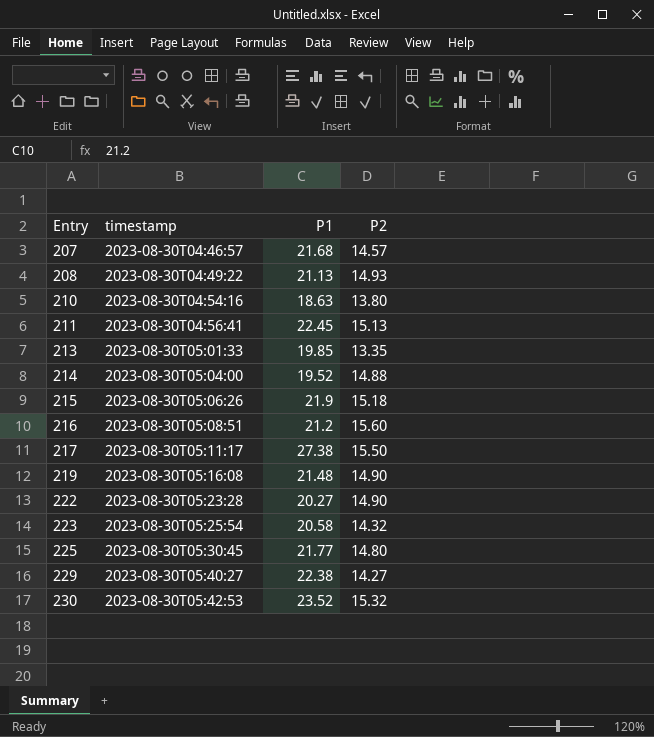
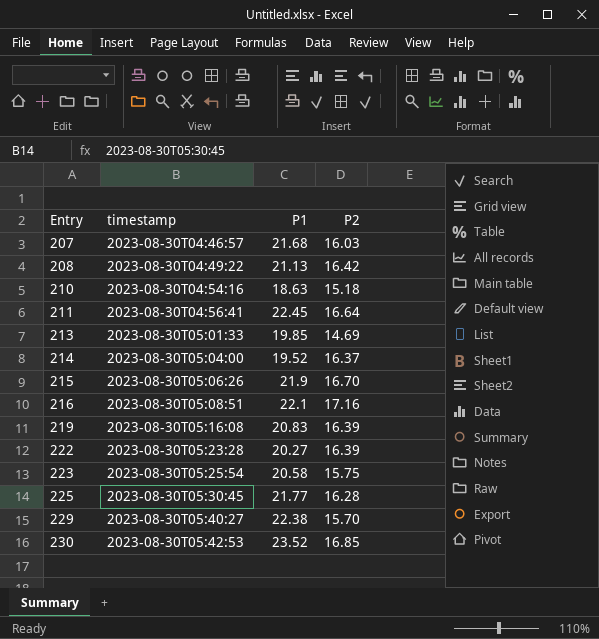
row 217: 2023-08-30T05:11:17 | 27.38 | 15.50 -> none
207 | P2: 14.57 -> 16.03
208 | P2: 14.93 -> 16.42
210 | P2: 13.80 -> 15.18
211 | P2: 15.13 -> 16.64
213 | P2: 13.35 -> 14.69
214 | P2: 14.88 -> 16.37
215 | P2: 15.18 -> 16.70
216 | P1: 21.2 -> 22.1
216 | P2: 15.60 -> 17.16
219 | P1: 21.48 -> 20.83
219 | P2: 14.90 -> 16.39
222 | P2: 14.90 -> 16.39
223 | P2: 14.32 -> 15.75
225 | P2: 14.80 -> 16.28
229 | P2: 14.27 -> 15.70
230 | P2: 15.32 -> 16.85

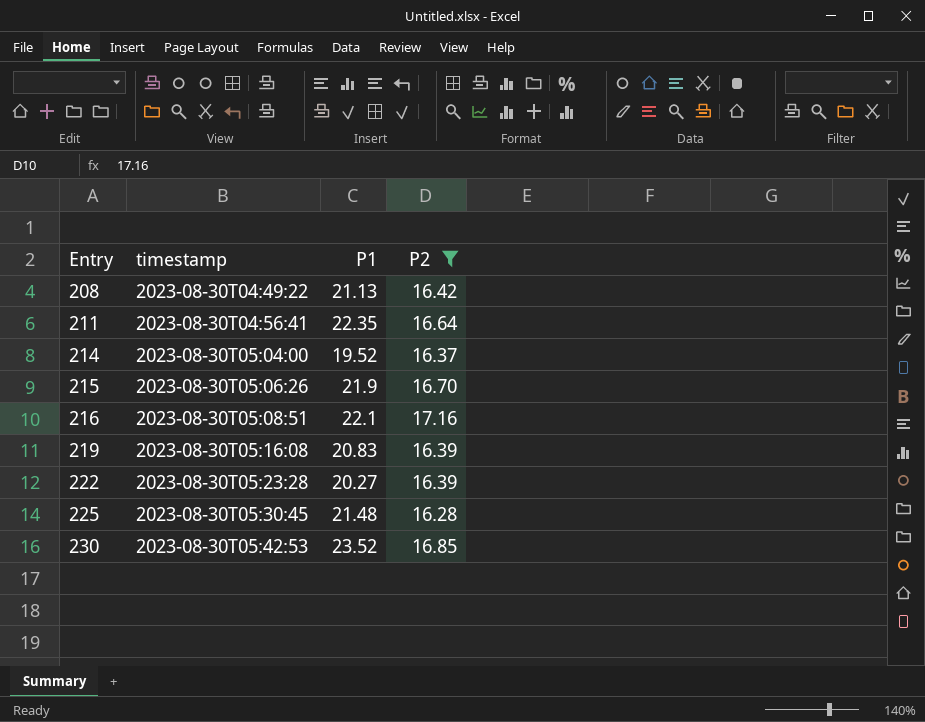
filter: none -> P2 >= 16.28
211 | P1: 22.45 -> 22.35
225 | P1: 21.77 -> 21.48

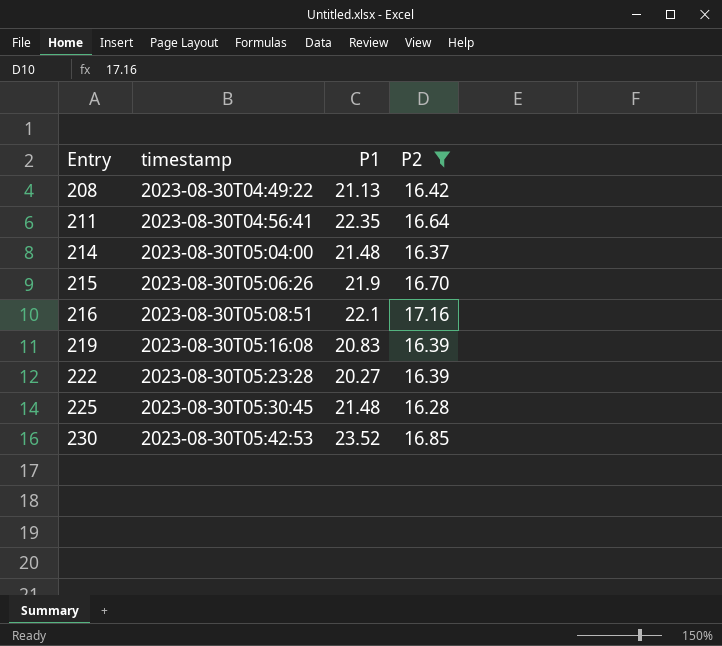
214 | P1: 19.52 -> 21.48

